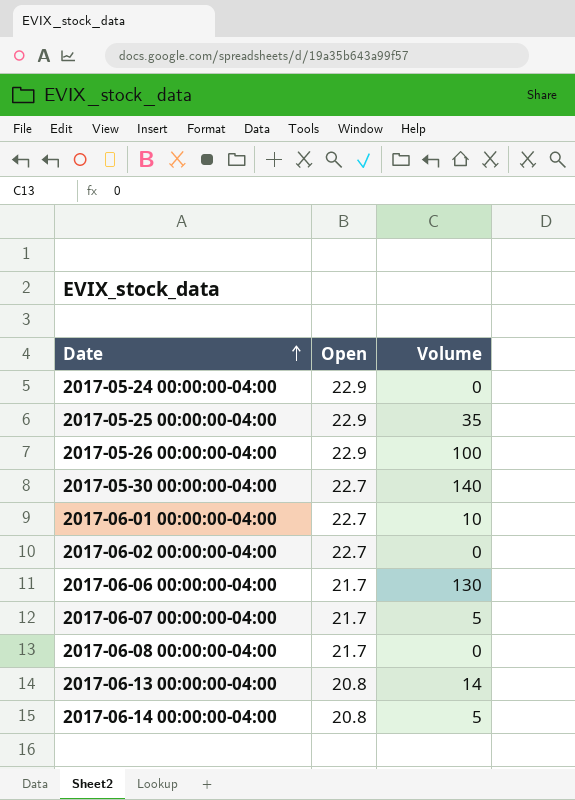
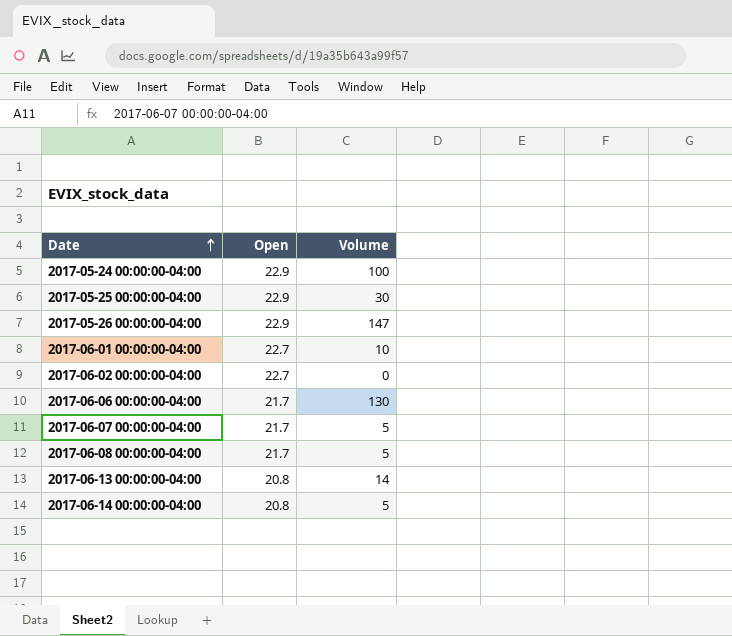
row 2017-05-30 00:00:00-04:00: 22.7 | 140 -> none
2017-05-24 00:00:00-04:00 | Volume: 0 -> 100
2017-05-25 00:00:00-04:00 | Volume: 35 -> 30
2017-05-26 00:00:00-04:00 | Volume: 100 -> 147
2017-06-08 00:00:00-04:00 | Volume: 0 -> 5

